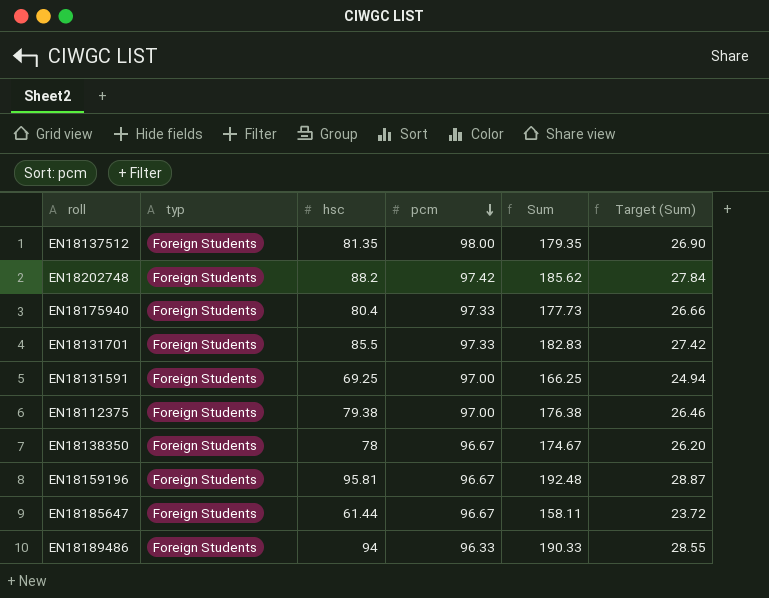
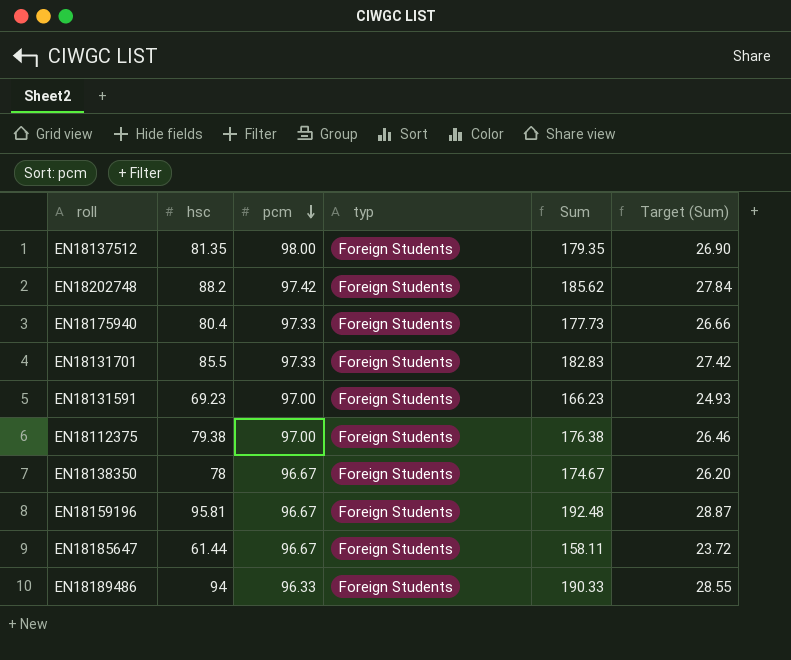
column typ | position: 2 -> 4
EN18131591 | hsc: 69.25 -> 69.23
EN18131591 | Sum: 166.25 -> 166.23
EN18131591 | Target (Sum): 24.94 -> 24.93

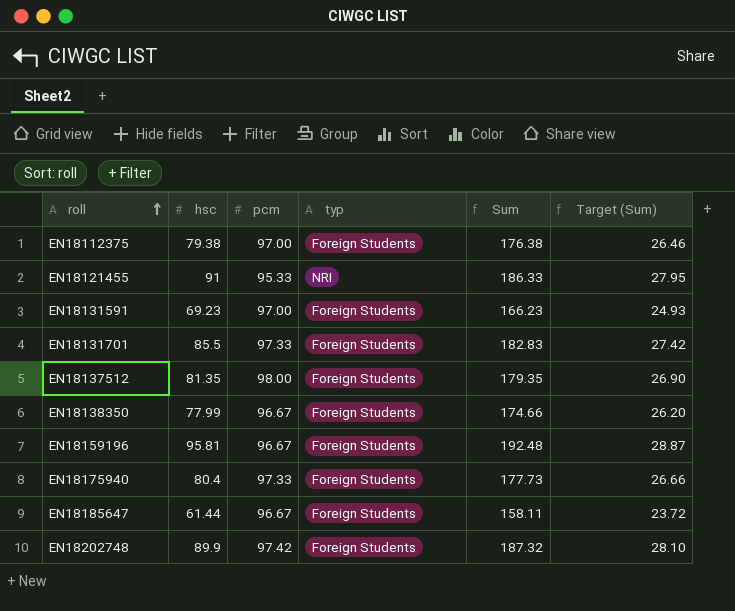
row order: pcm descending -> roll ascending
row EN18189486: 94 | 96.33 | Foreign Students | 190.33 | 28.55 -> none
row EN18121455: none -> 91 | 95.33 | NRI | 186.33 | 27.95
EN18138350 | hsc: 78 -> 77.99
EN18138350 | Sum: 174.67 -> 174.66
EN18202748 | hsc: 88.2 -> 89.9
EN18202748 | Sum: 185.62 -> 187.32
EN18202748 | Target (Sum): 27.84 -> 28.10

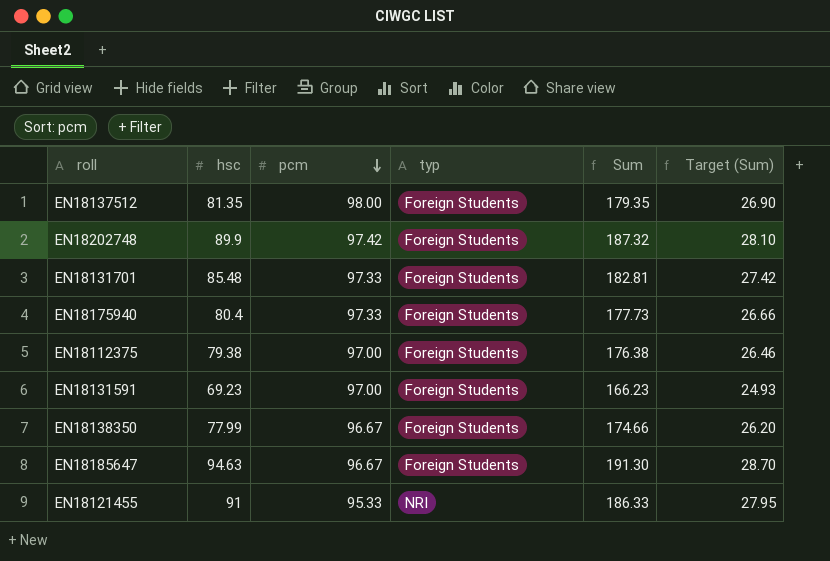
row order: roll ascending -> pcm descending
row EN18159196: 95.81 | 96.67 | Foreign Students | 192.48 | 28.87 -> none
EN18131701 | hsc: 85.5 -> 85.48
EN18131701 | Sum: 182.83 -> 182.81
EN18185647 | hsc: 61.44 -> 94.63
EN18185647 | Sum: 158.11 -> 191.30
EN18185647 | Target (Sum): 23.72 -> 28.70

